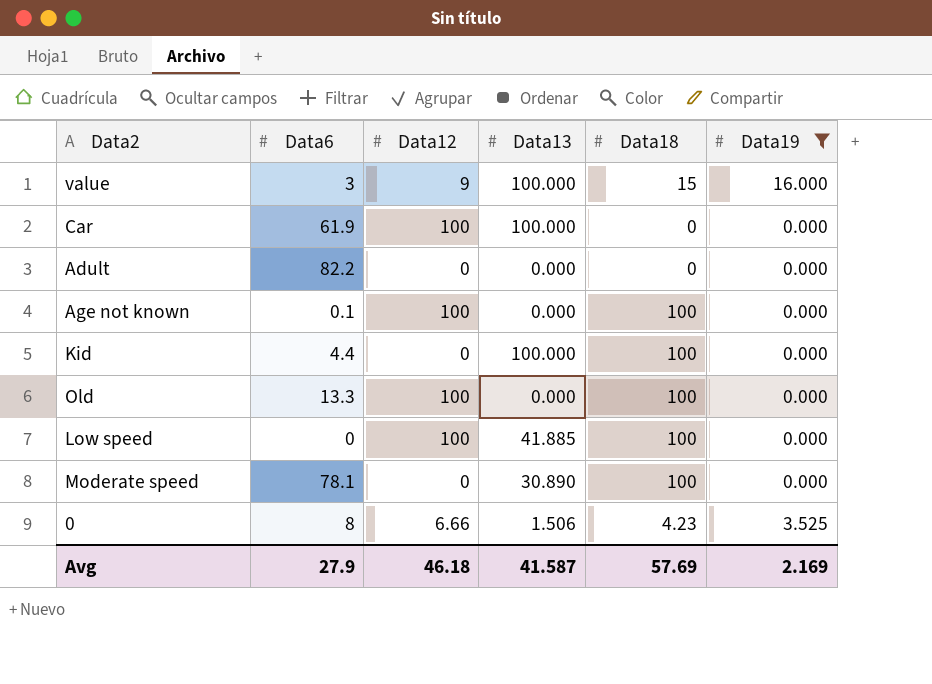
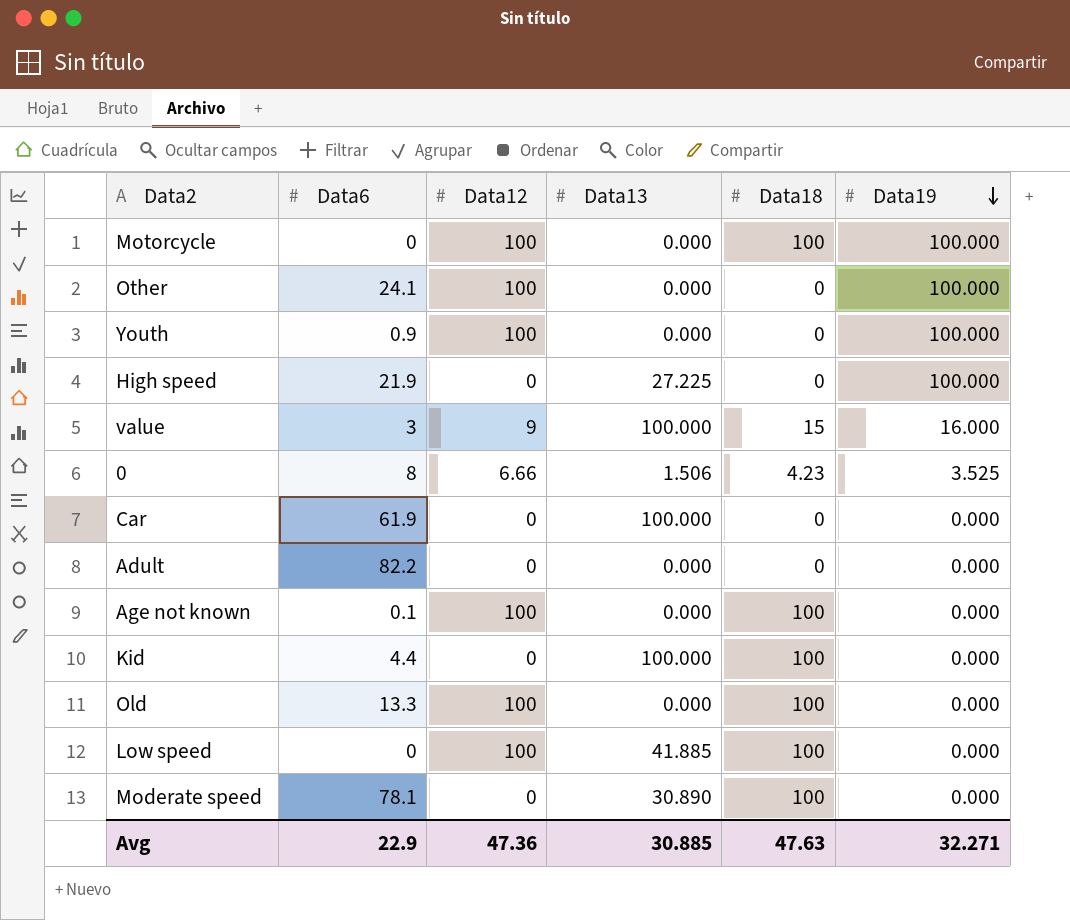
filter: Data19 != 100.000 -> none
row order: none -> Data19 descending
Car | Data12: 100 -> 0
Avg | Data6: 27.9 -> 22.9
Avg | Data12: 46.18 -> 47.36
Avg | Data13: 41.587 -> 30.885
Avg | Data18: 57.69 -> 47.63
Avg | Data19: 2.169 -> 32.271

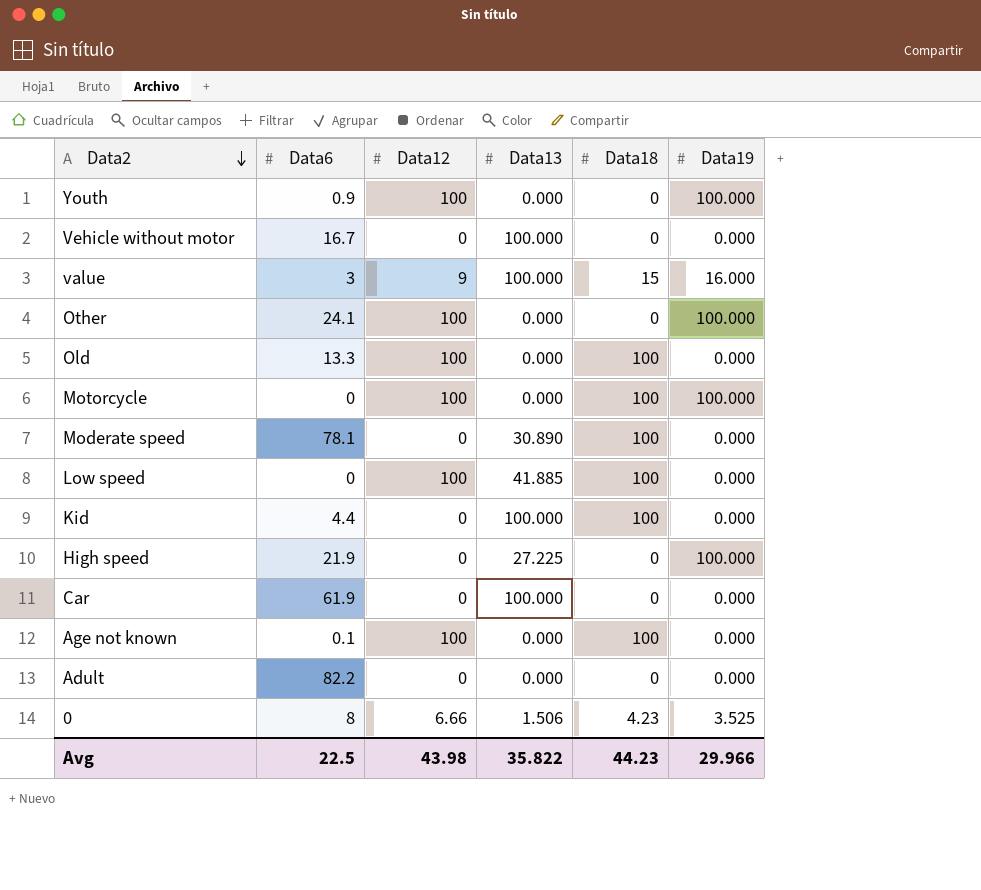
row order: Data19 descending -> Data2 descending
row Vehicle without motor: none -> 16.7 | 0 | 100.000 | 0 | 0.000
Avg | Data6: 22.9 -> 22.5
Avg | Data12: 47.36 -> 43.98
Avg | Data13: 30.885 -> 35.822
Avg | Data18: 47.63 -> 44.23
Avg | Data19: 32.271 -> 29.966

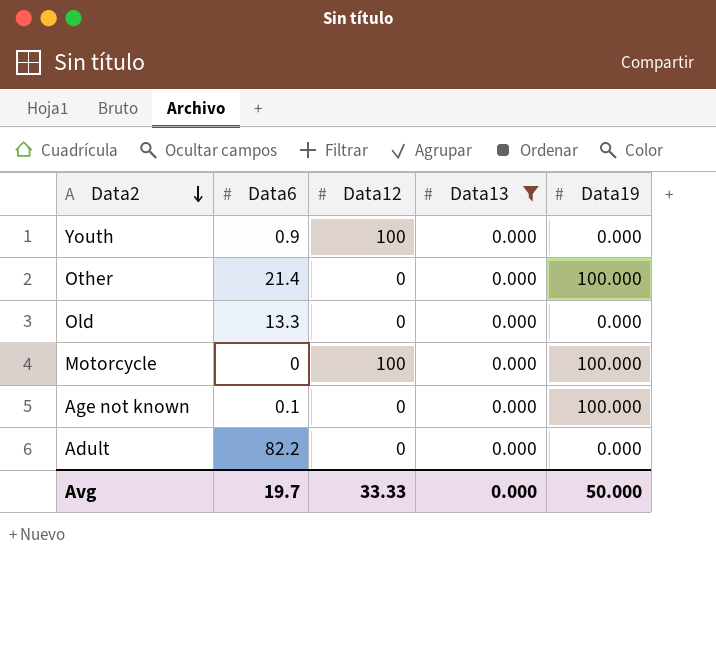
filter: none -> Data13 = 0.000
column Data18 | position: 5 -> none
Youth | Data19: 100.000 -> 0.000
Other | Data6: 24.1 -> 21.4
Other | Data12: 100 -> 0
Old | Data12: 100 -> 0
Age not known | Data12: 100 -> 0
Age not known | Data19: 0.000 -> 100.000
Avg | Data6: 22.5 -> 19.7
Avg | Data12: 43.98 -> 33.33
Avg | Data13: 35.822 -> 0.000
Avg | Data19: 29.966 -> 50.000

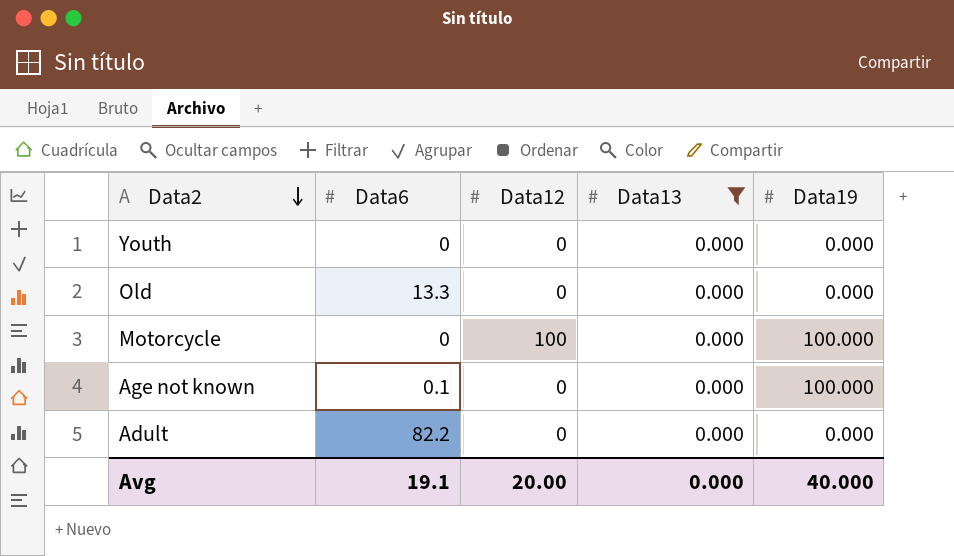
row Other: 21.4 | 0 | 0.000 | 100.000 -> none
Youth | Data6: 0.9 -> 0
Youth | Data12: 100 -> 0
Avg | Data6: 19.7 -> 19.1
Avg | Data12: 33.33 -> 20.00
Avg | Data19: 50.000 -> 40.000

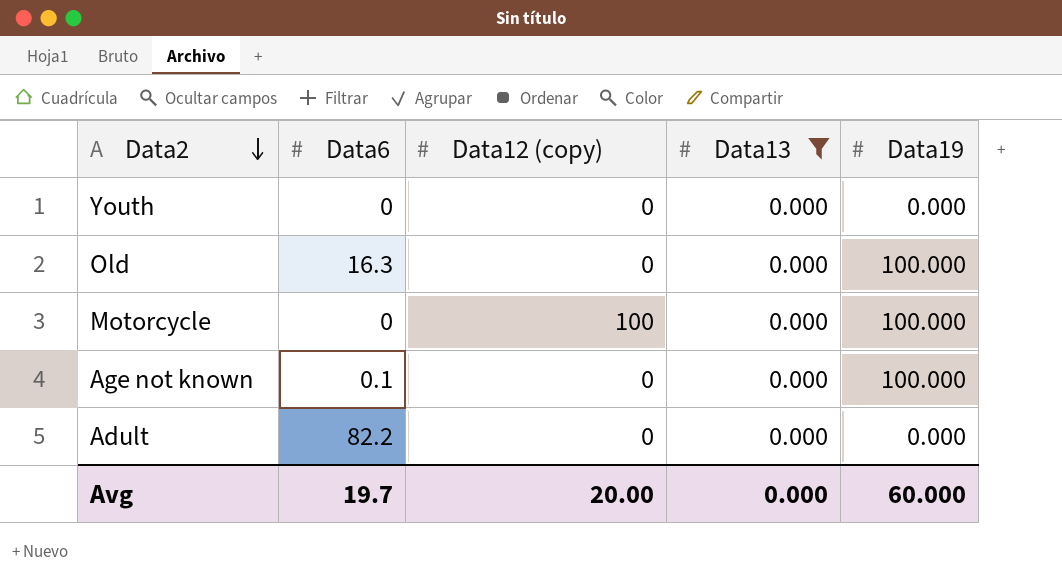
column name: Data12 -> Data12 (copy)
Old | Data6: 13.3 -> 16.3
Old | Data19: 0.000 -> 100.000
Avg | Data6: 19.1 -> 19.7
Avg | Data19: 40.000 -> 60.000

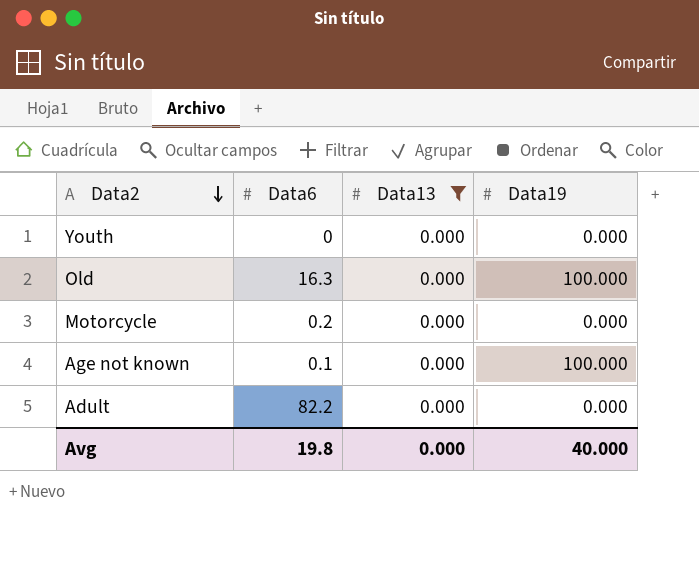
column Data12 (copy) | position: 3 -> none
Motorcycle | Data6: 0 -> 0.2
Motorcycle | Data19: 100.000 -> 0.000
Avg | Data6: 19.7 -> 19.8
Avg | Data19: 60.000 -> 40.000

